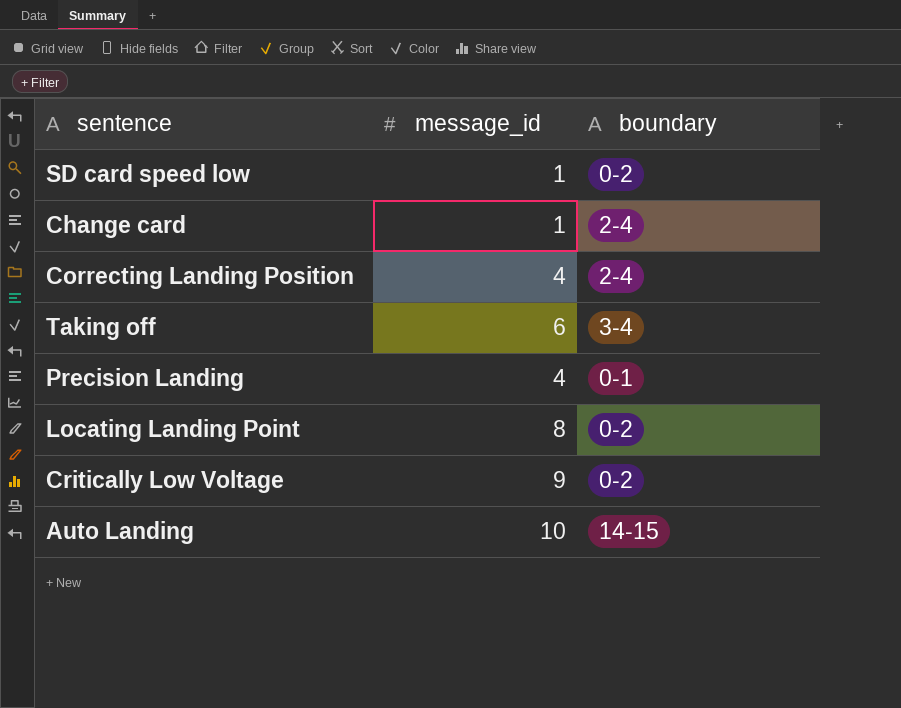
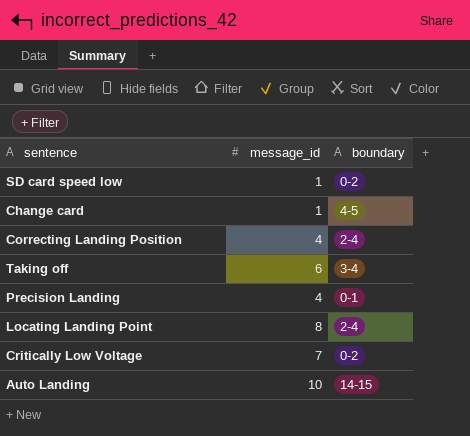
Change card | boundary: 2-4 -> 4-5
Locating Landing Point | boundary: 0-2 -> 2-4
Critically Low Voltage | message_id: 9 -> 7

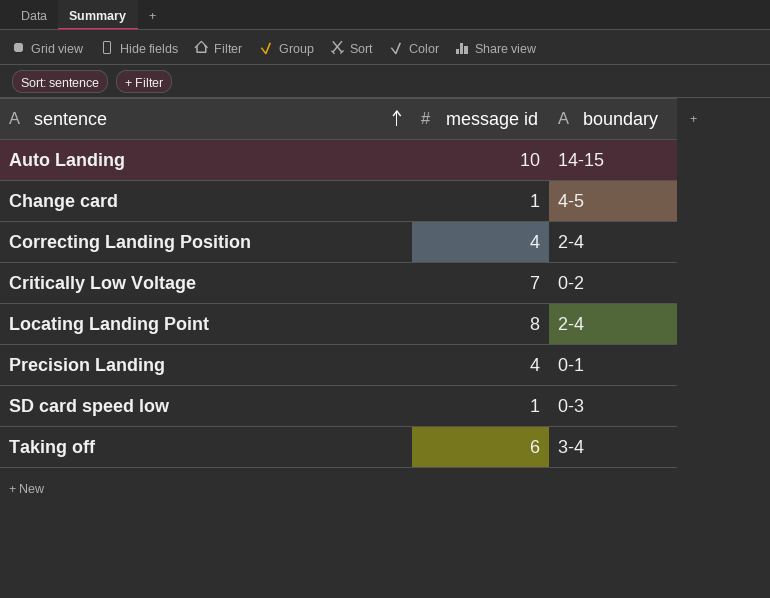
row order: none -> sentence ascending
column name: message_id -> message id
SD card speed low | boundary: 0-2 -> 0-3

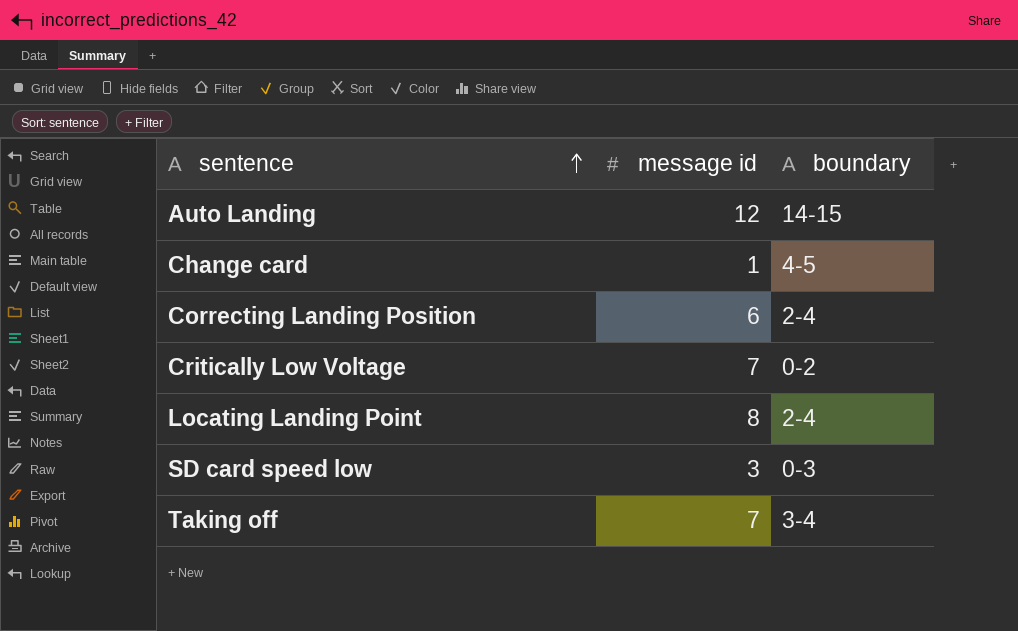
row Precision Landing: 4 | 0-1 -> none
Auto Landing | message id: 10 -> 12
Correcting Landing Position | message id: 4 -> 6
SD card speed low | message id: 1 -> 3
Taking off | message id: 6 -> 7

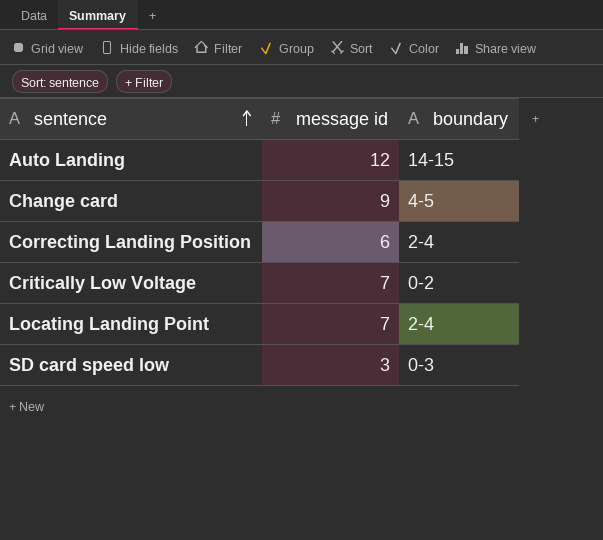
row Taking off: 7 | 3-4 -> none
Change card | message id: 1 -> 9
Locating Landing Point | message id: 8 -> 7

